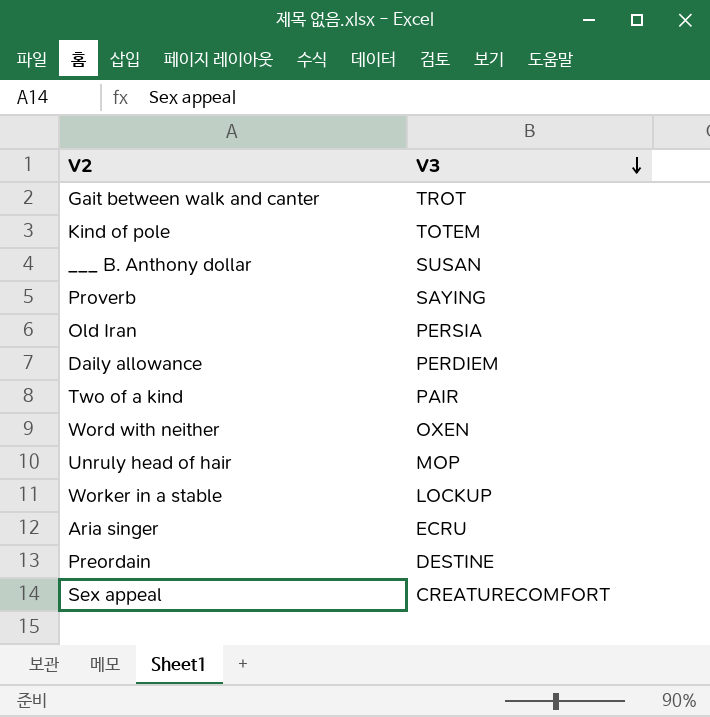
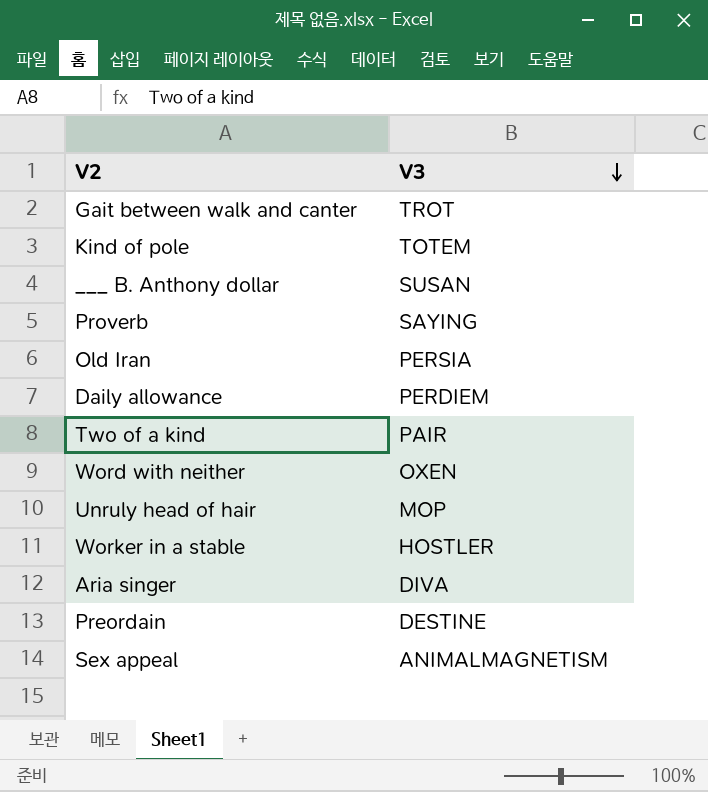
Worker in a stable | V3: LOCKUP -> HOSTLER
Aria singer | V3: ECRU -> DIVA
Sex appeal | V3: CREATURECOMFORT -> ANIMALMAGNETISM

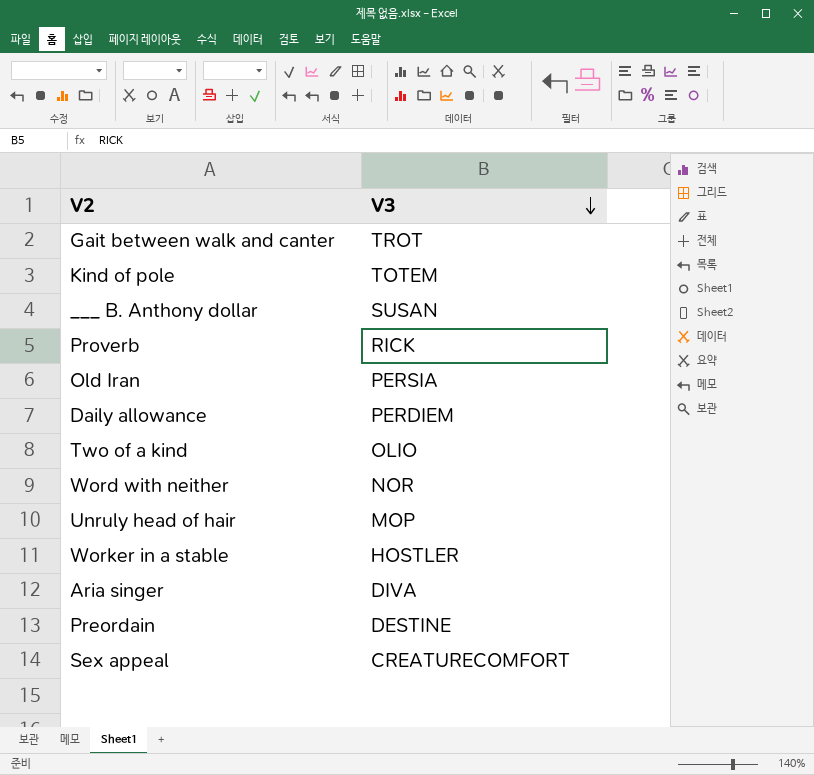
Proverb | V3: SAYING -> RICK
Two of a kind | V3: PAIR -> OLIO
Word with neither | V3: OXEN -> NOR
Sex appeal | V3: ANIMALMAGNETISM -> CREATURECOMFORT

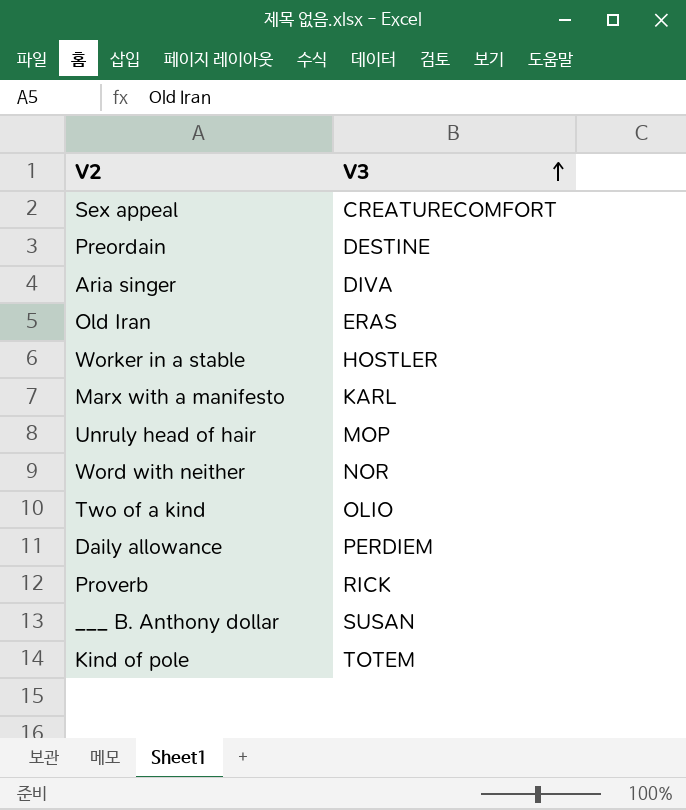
row order: V3 descending -> V3 ascending
row Gait between walk and canter: TROT -> none
Old Iran | V3: PERSIA -> ERAS
row Marx with a manifesto: none -> KARL

